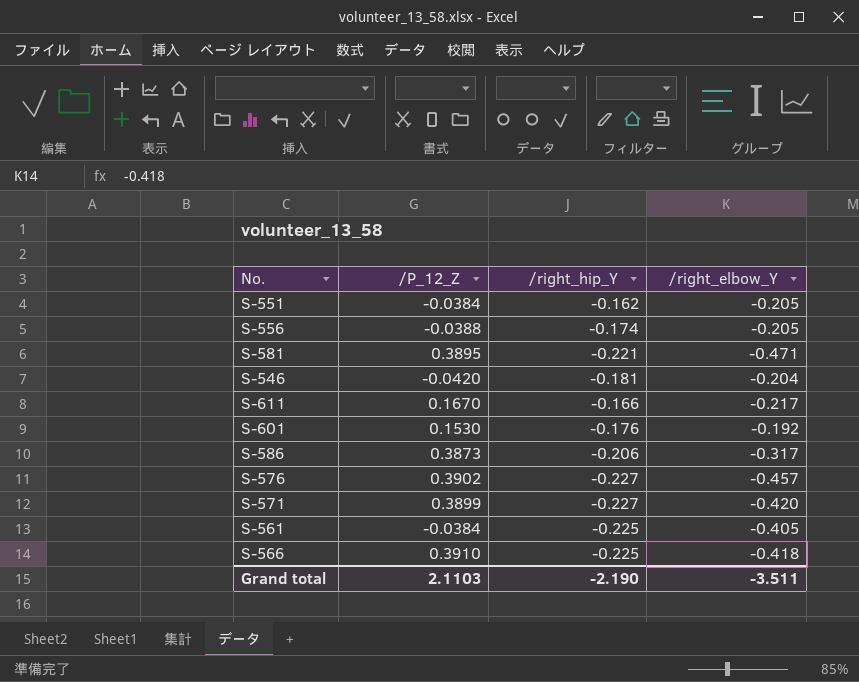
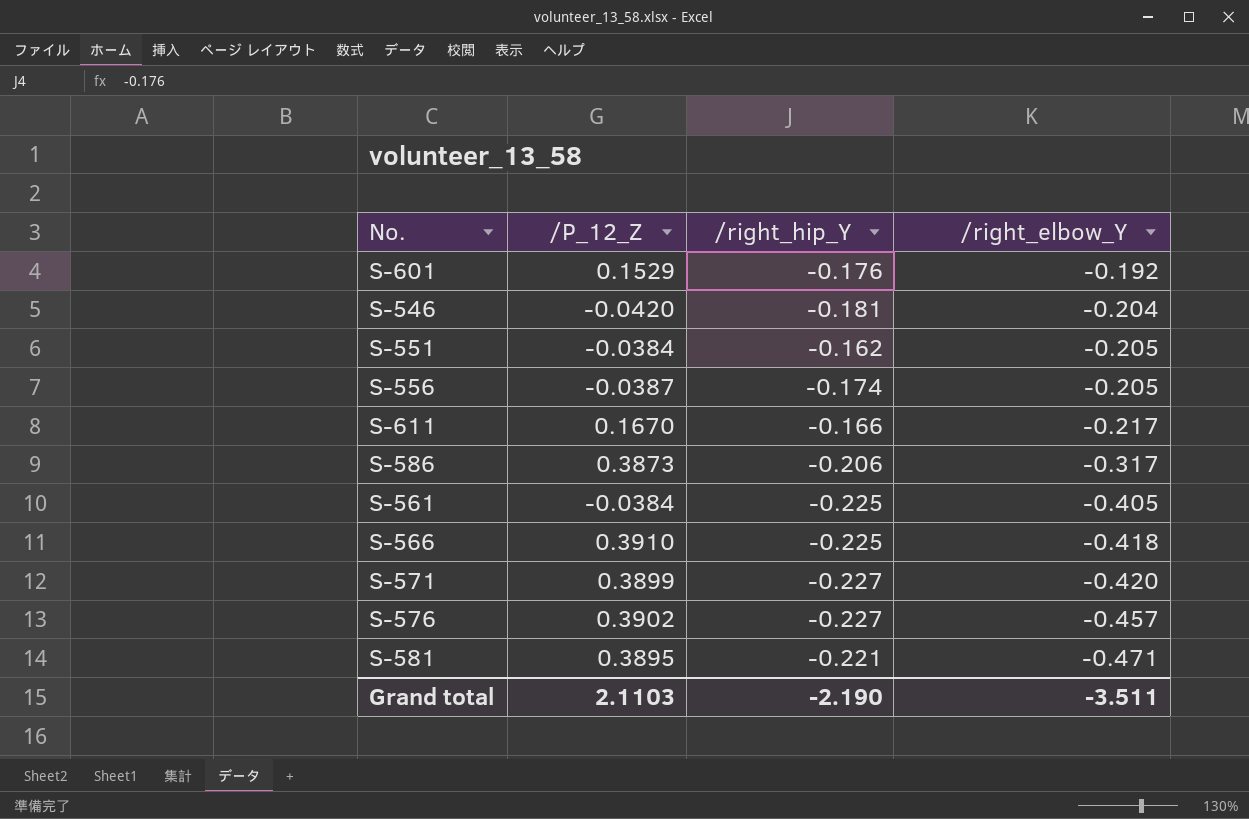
row order: none -> /right_elbow_Y descending
S-601 | /P_12_Z: 0.1530 -> 0.1529
S-556 | /P_12_Z: -0.0388 -> -0.0387

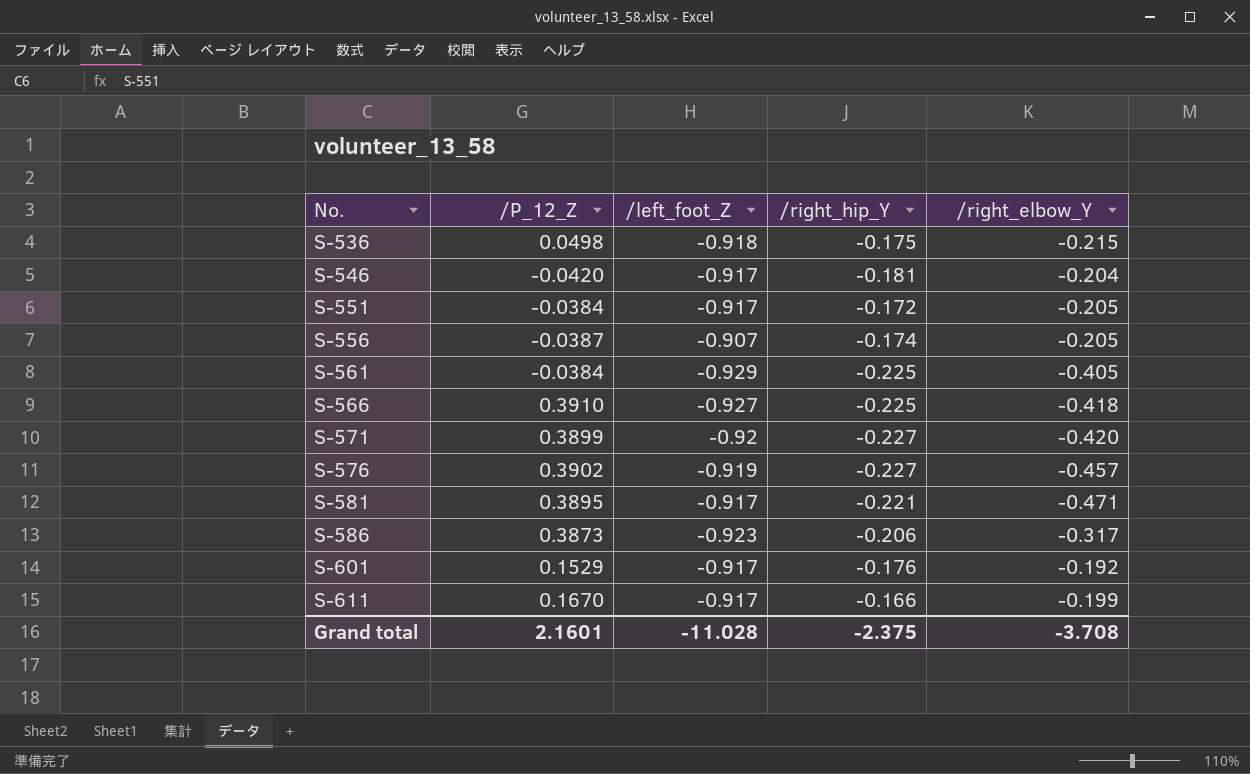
row order: /right_elbow_Y descending -> No. ascending
column /left_foot_Z | position: none -> 3
row S-536: none -> 0.0498 | -0.918 | -0.175 | -0.215
S-551 | /right_hip_Y: -0.162 -> -0.172
S-611 | /right_elbow_Y: -0.217 -> -0.199
Grand total | /P_12_Z: 2.1103 -> 2.1601
Grand total | /right_hip_Y: -2.190 -> -2.375
Grand total | /right_elbow_Y: -3.511 -> -3.708

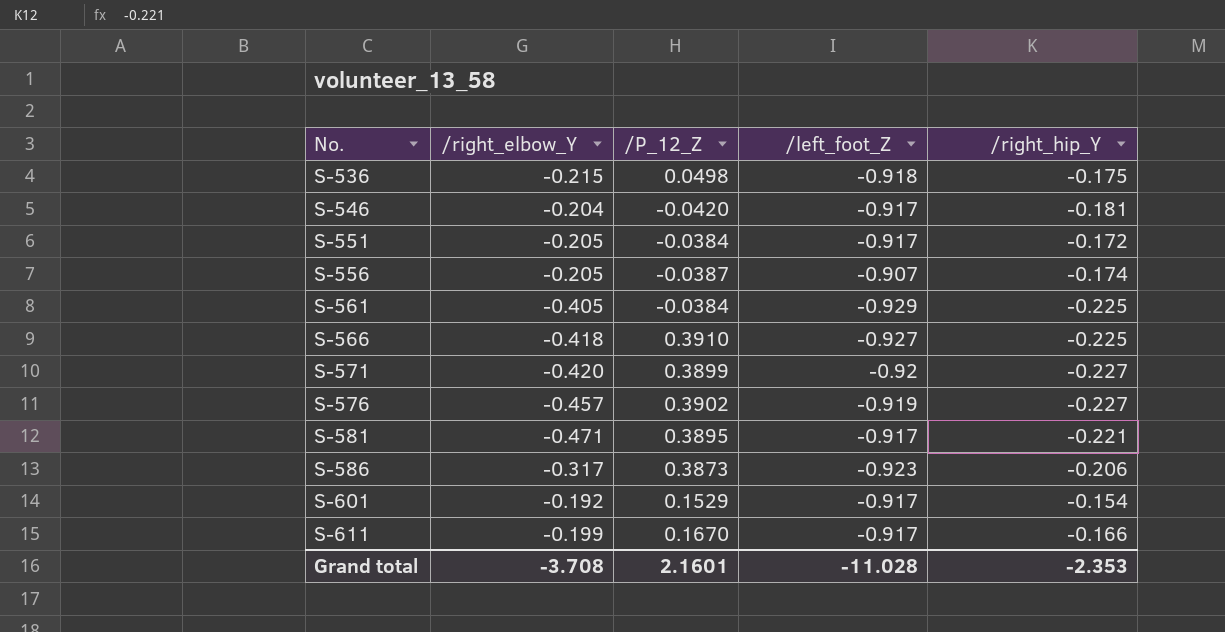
column /right_elbow_Y | position: 5 -> 2
S-601 | /right_hip_Y: -0.176 -> -0.154
Grand total | /right_hip_Y: -2.375 -> -2.353

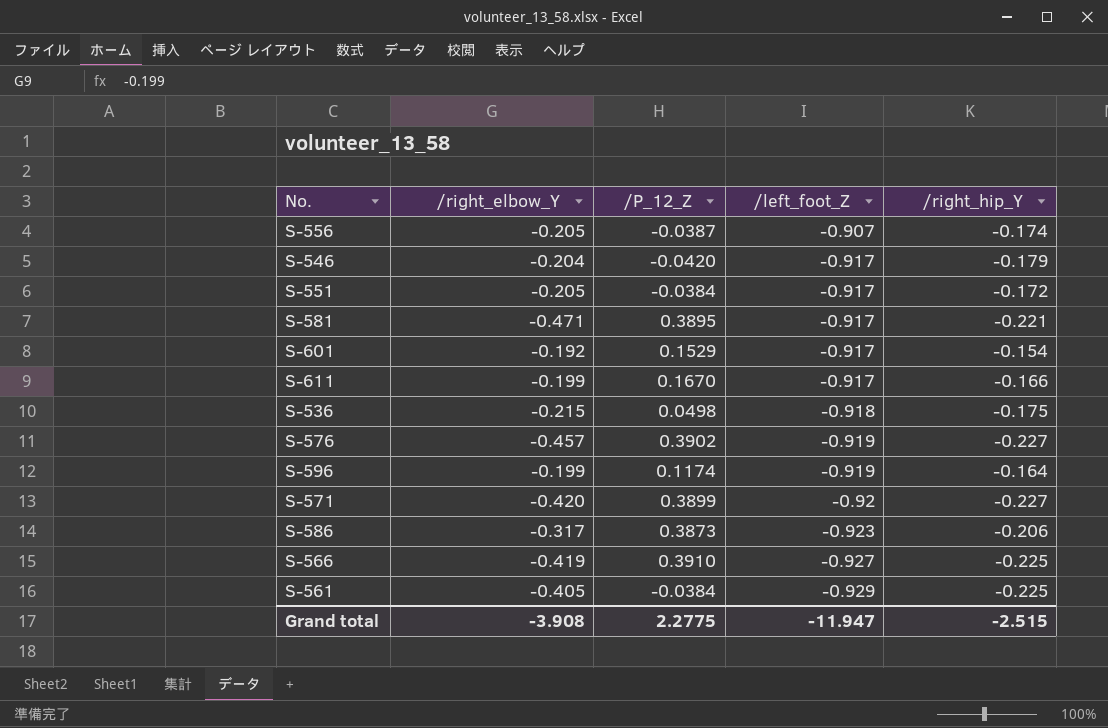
row order: No. ascending -> /left_foot_Z descending
S-546 | /right_hip_Y: -0.181 -> -0.179
row S-596: none -> -0.199 | 0.1174 | -0.919 | -0.164
S-566 | /right_elbow_Y: -0.418 -> -0.419
Grand total | /right_elbow_Y: -3.708 -> -3.908
Grand total | /P_12_Z: 2.1601 -> 2.2775
Grand total | /left_foot_Z: -11.028 -> -11.947
Grand total | /right_hip_Y: -2.353 -> -2.515

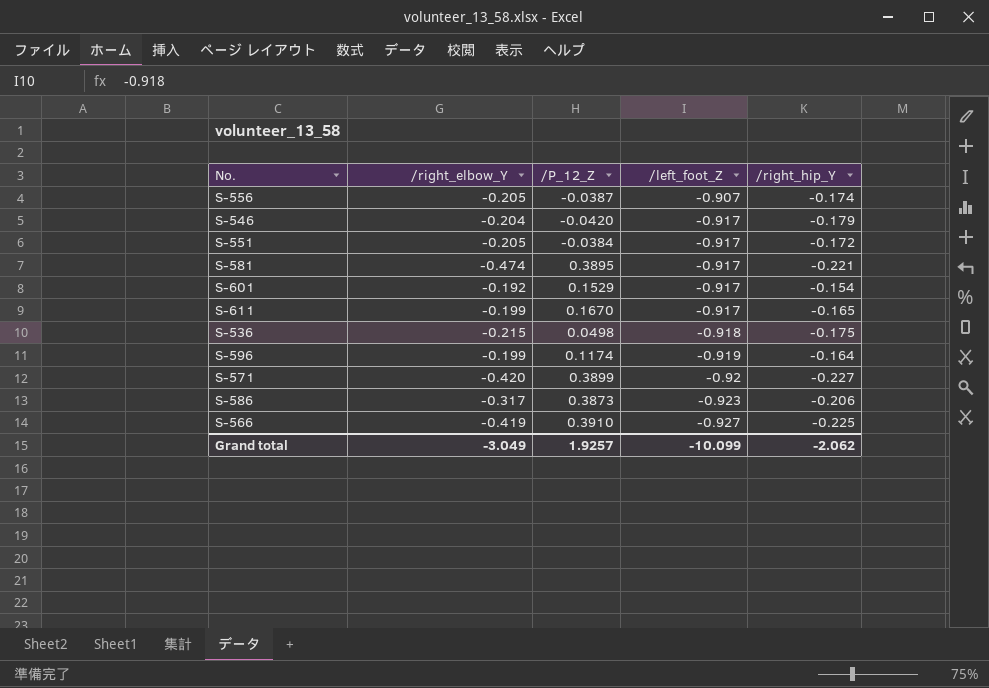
row S-576: -0.457 | 0.3902 | -0.919 | -0.227 -> none
row S-561: -0.405 | -0.0384 | -0.929 | -0.225 -> none
S-581 | /right_elbow_Y: -0.471 -> -0.474
S-611 | /right_hip_Y: -0.166 -> -0.165
Grand total | /right_elbow_Y: -3.908 -> -3.049
Grand total | /P_12_Z: 2.2775 -> 1.9257
Grand total | /left_foot_Z: -11.947 -> -10.099
Grand total | /right_hip_Y: -2.515 -> -2.062

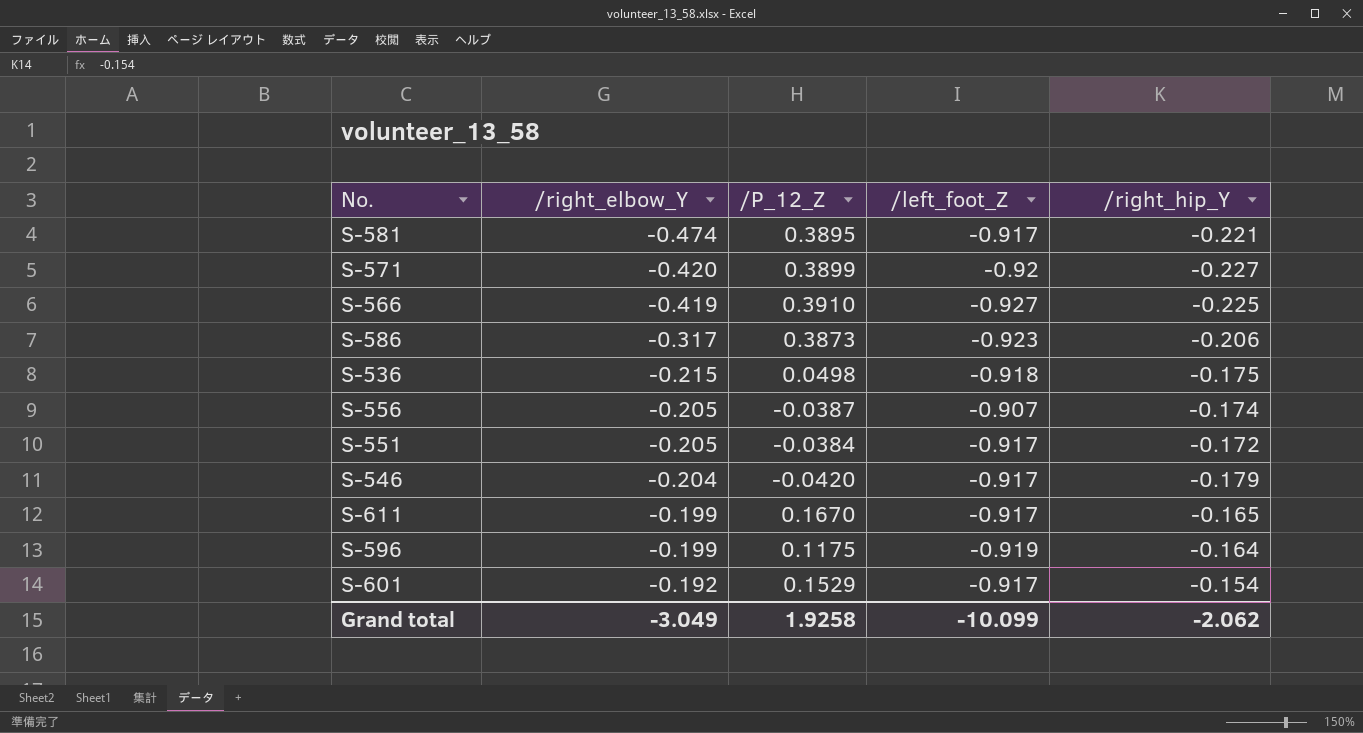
row order: /left_foot_Z descending -> /right_elbow_Y ascending
S-596 | /P_12_Z: 0.1174 -> 0.1175
Grand total | /P_12_Z: 1.9257 -> 1.9258

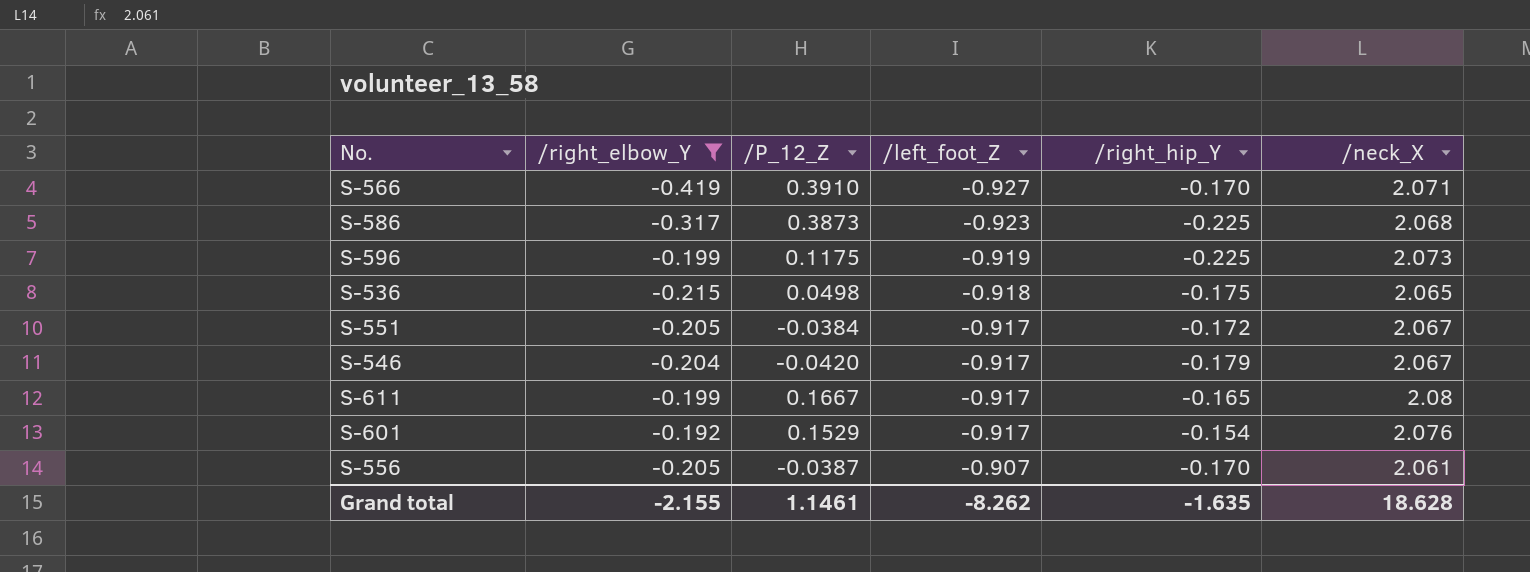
filter: none -> /right_elbow_Y >= -0.419
row order: /right_elbow_Y ascending -> /left_foot_Z ascending
column /neck_X | position: none -> 6
S-566 | /right_hip_Y: -0.225 -> -0.170
S-586 | /right_hip_Y: -0.206 -> -0.225
S-596 | /right_hip_Y: -0.164 -> -0.225
S-611 | /P_12_Z: 0.1670 -> 0.1667
S-556 | /right_hip_Y: -0.174 -> -0.170
Grand total | /right_elbow_Y: -3.049 -> -2.155
Grand total | /P_12_Z: 1.9258 -> 1.1461
Grand total | /left_foot_Z: -10.099 -> -8.262
Grand total | /right_hip_Y: -2.062 -> -1.635

